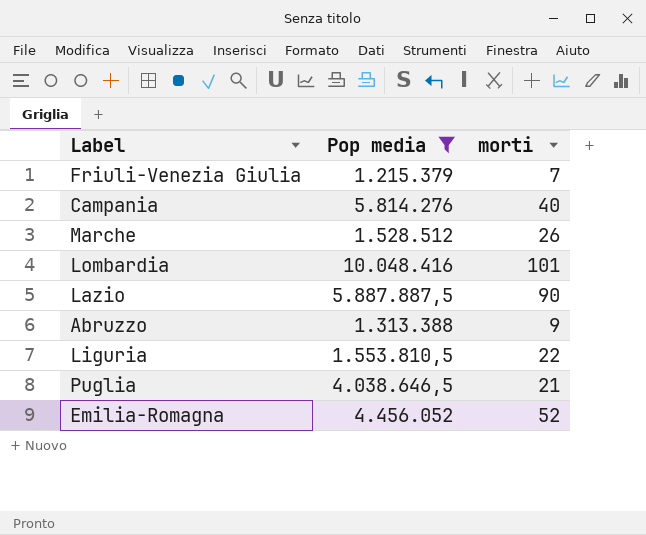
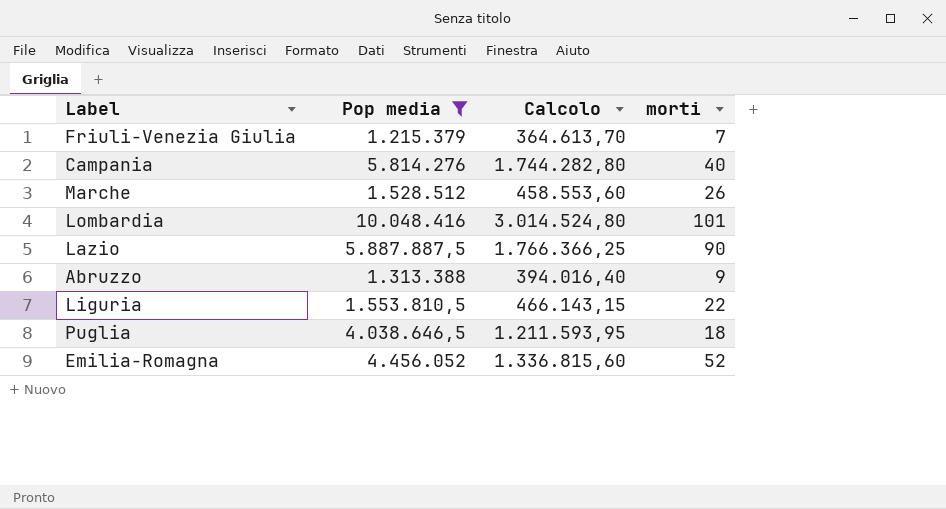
column Calcolo | formula: none -> [Pop media] * 0,3
Puglia | morti: 21 -> 18

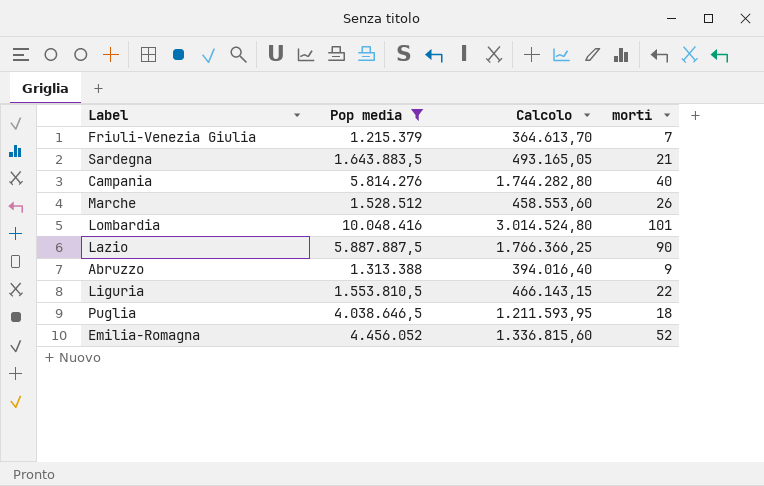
row Sardegna: none -> 1.643.883,5 | 493.165,05 | 21

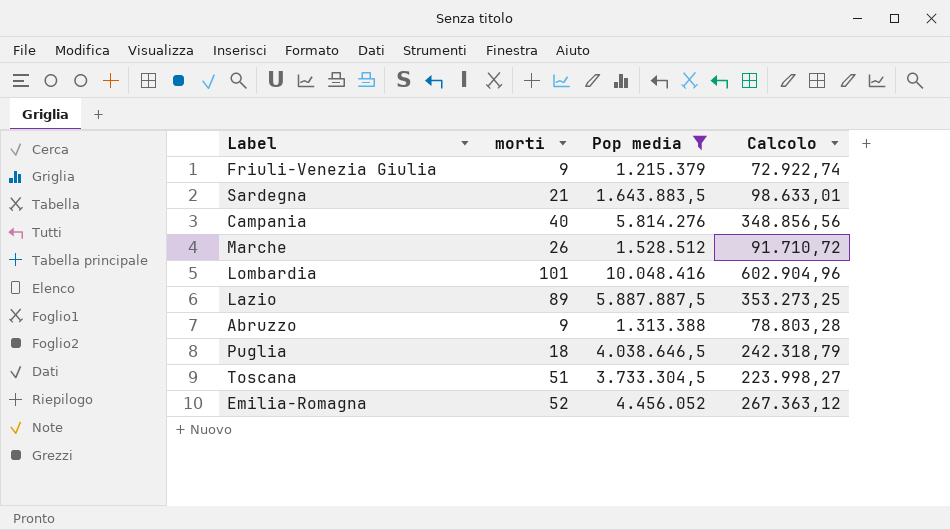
column morti | position: 4 -> 2
column Calcolo | formula: [Pop media] * 0,3 -> [Pop media] * 0,06
row Liguria: 1.553.810,5 | 466.143,15 | 22 -> none
Friuli-Venezia Giulia | morti: 7 -> 9
Lazio | morti: 90 -> 89
row Toscana: none -> 51 | 3.733.304,5 | 223.998,27

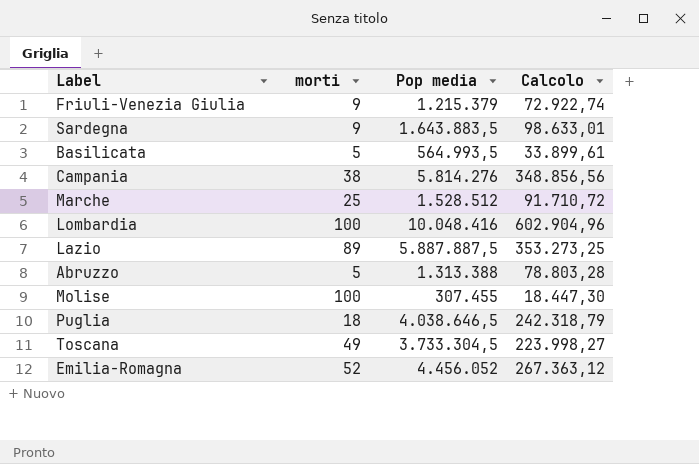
filter: Pop media >= 1.215.379 -> none
Sardegna | morti: 21 -> 9
Campania | morti: 40 -> 38
Marche | morti: 26 -> 25
Lombardia | morti: 101 -> 100
Abruzzo | morti: 9 -> 5
Toscana | morti: 51 -> 49

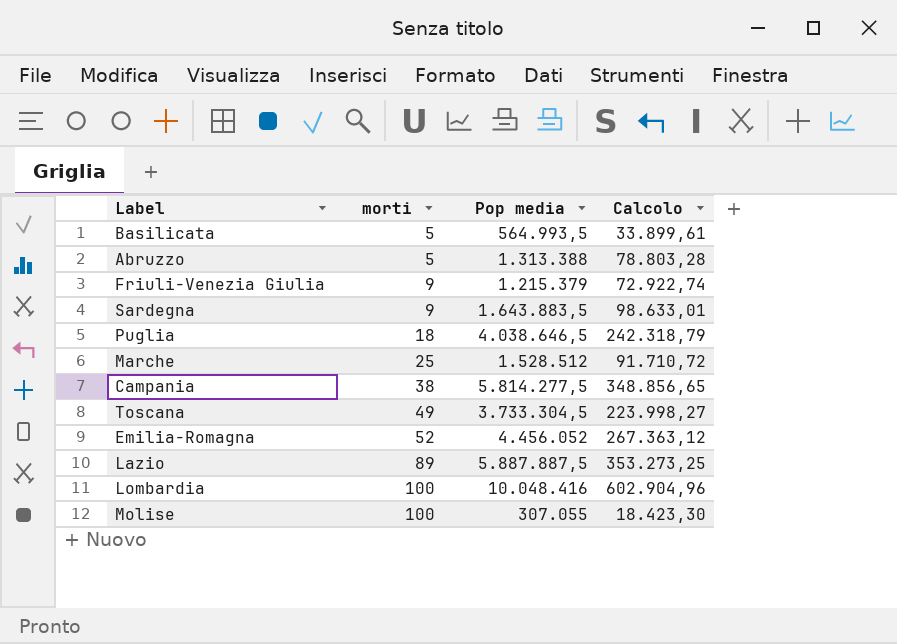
row order: none -> morti ascending
Campania | Pop media: 5.814.276 -> 5.814.277,5
Campania | Calcolo: 348.856,56 -> 348.856,65
Molise | Pop media: 307.455 -> 307.055
Molise | Calcolo: 18.447,30 -> 18.423,30

